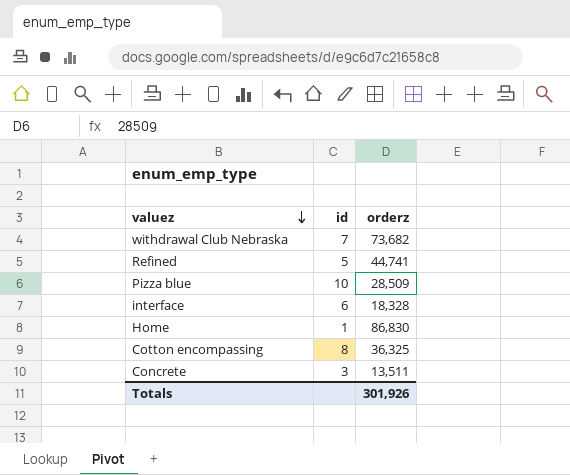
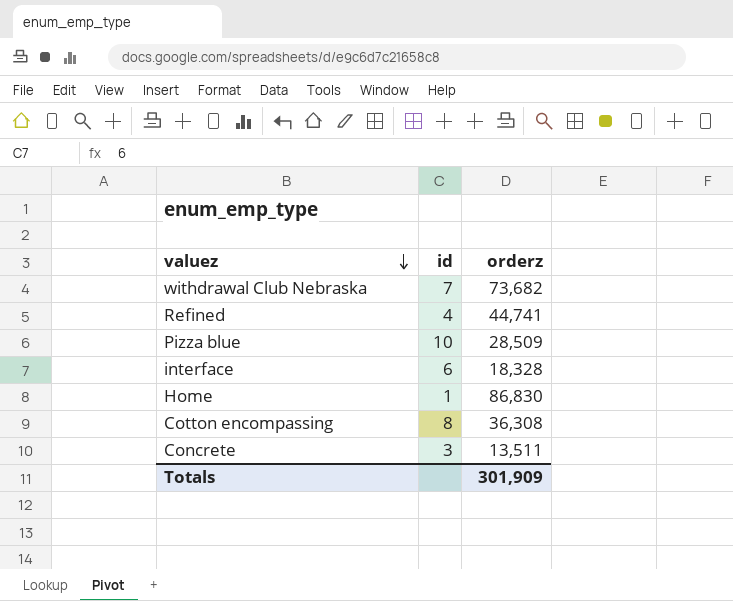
Refined | id: 5 -> 4
Cotton encompassing | orderz: 36,325 -> 36,308
Totals | orderz: 301,926 -> 301,909

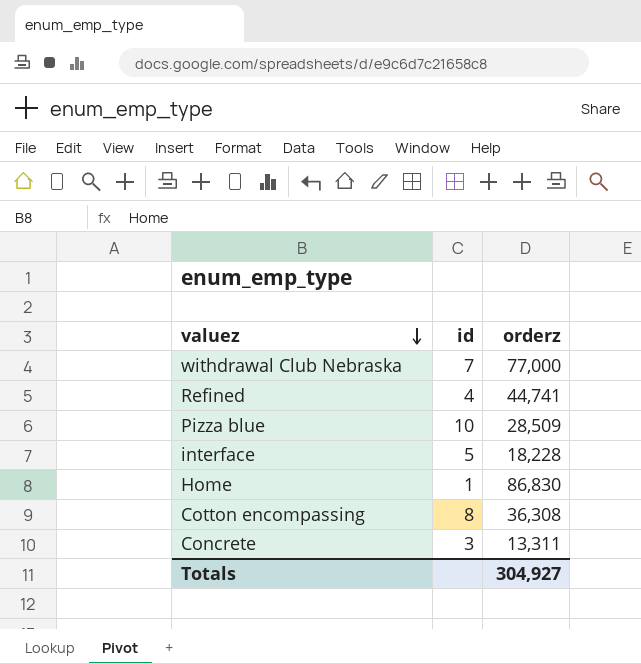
withdrawal Club Nebraska | orderz: 73,682 -> 77,000
interface | id: 6 -> 5
interface | orderz: 18,328 -> 18,228
Concrete | orderz: 13,511 -> 13,311
Totals | orderz: 301,909 -> 304,927

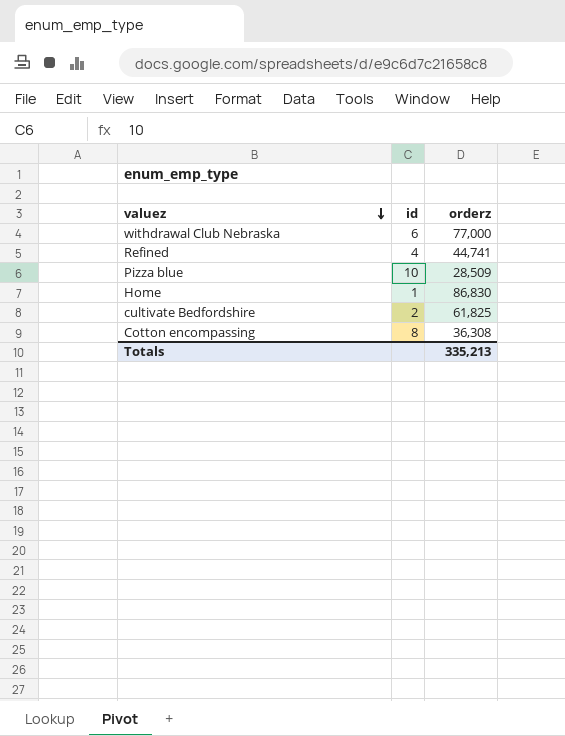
row interface: 5 | 18,228 -> none
row Concrete: 3 | 13,311 -> none
withdrawal Club Nebraska | id: 7 -> 6
row cultivate Bedfordshire: none -> 2 | 61,825
Totals | orderz: 304,927 -> 335,213

